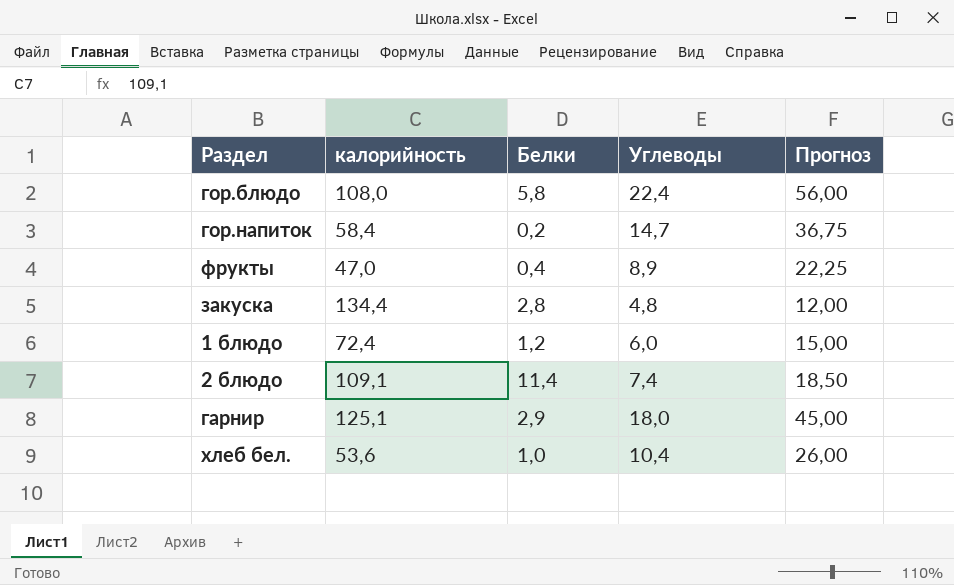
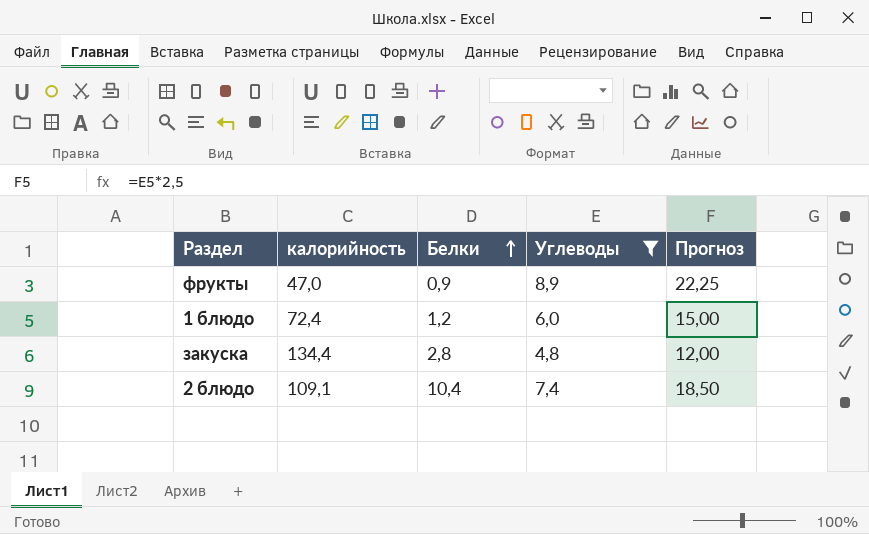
filter: none -> Углеводы <= 8,9
row order: none -> Белки ascending
фрукты | Белки: 0,4 -> 0,9
2 блюдо | Белки: 11,4 -> 10,4

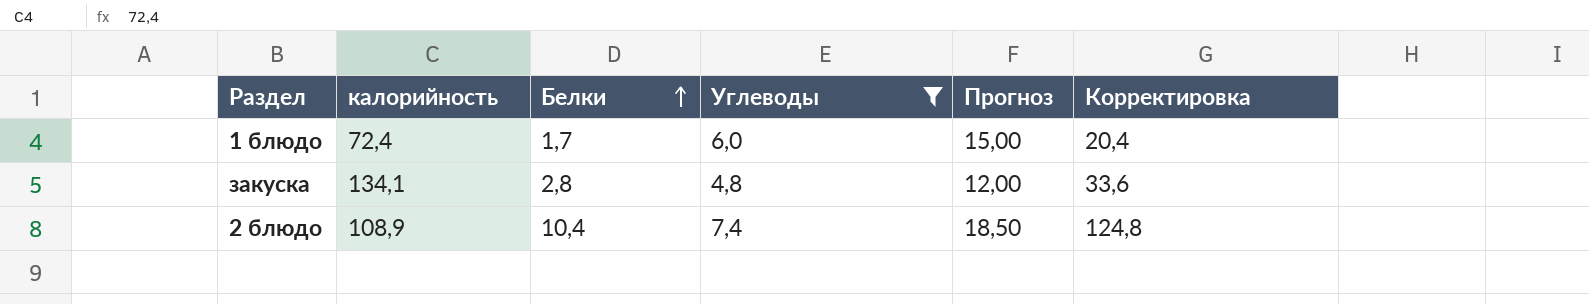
column Корректировка | formula: none -> [Белки] * 12
row фрукты: 47,0 | 0,9 | 8,9 | 22,25 -> none
1 блюдо | Белки: 1,2 -> 1,7
закуска | калорийность: 134,4 -> 134,1
2 блюдо | калорийность: 109,1 -> 108,9

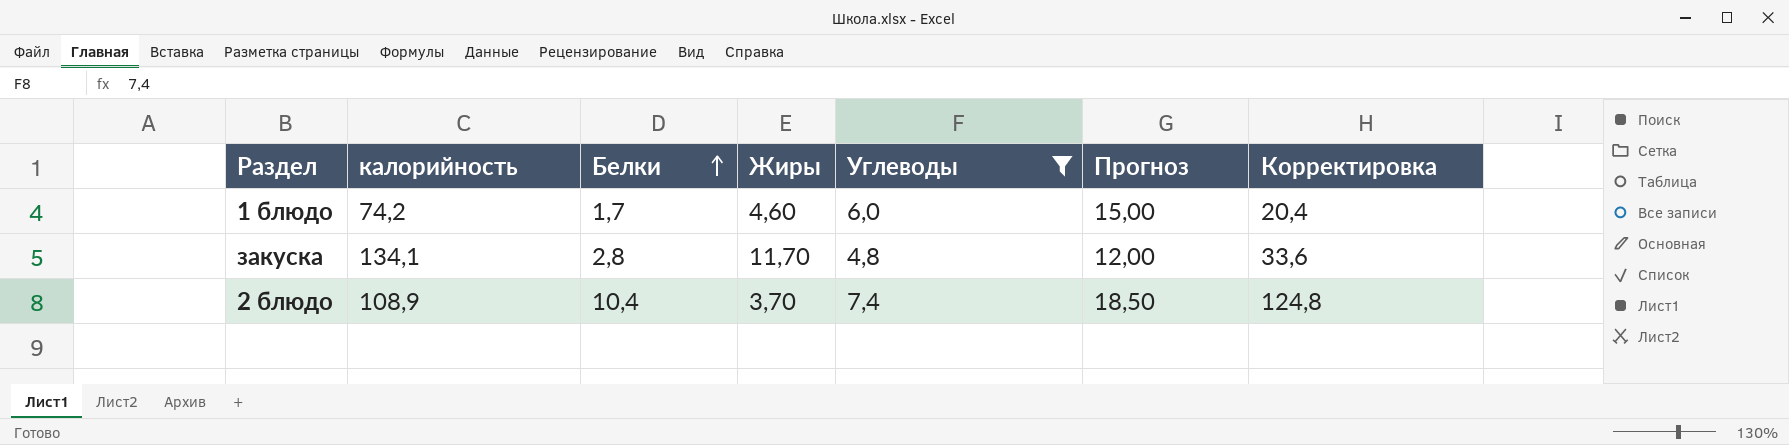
column Жиры | position: none -> 4
1 блюдо | калорийность: 72,4 -> 74,2

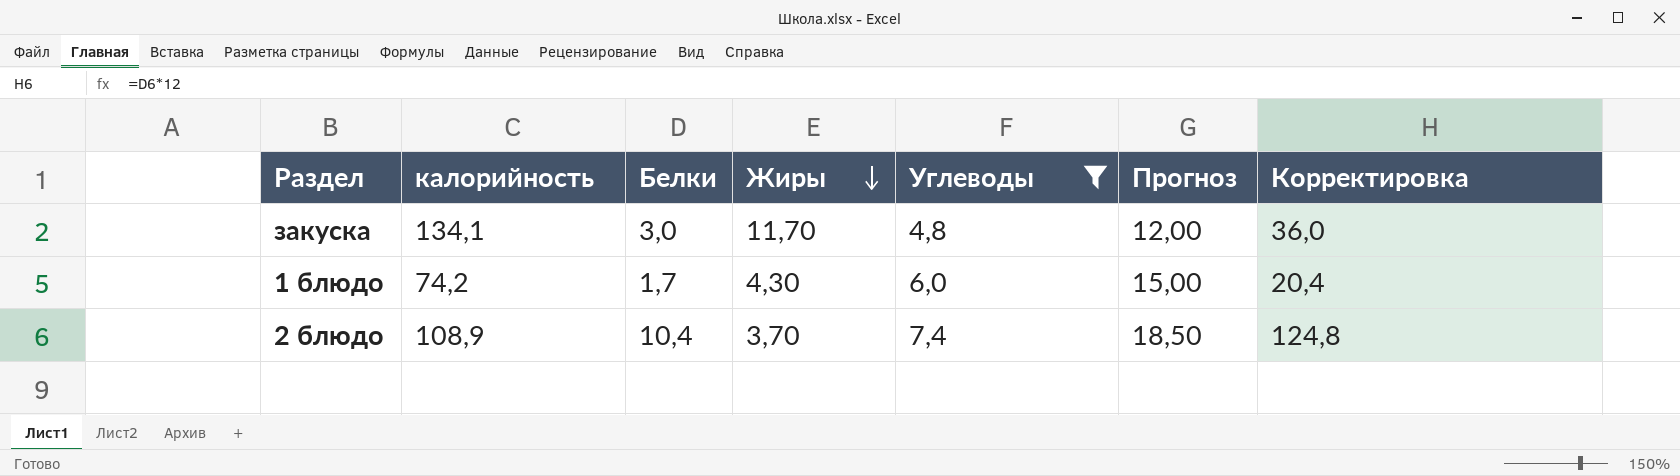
row order: Белки ascending -> Жиры descending
закуска | Белки: 2,8 -> 3,0
закуска | Корректировка: 33,6 -> 36,0
1 блюдо | Жиры: 4,60 -> 4,30

